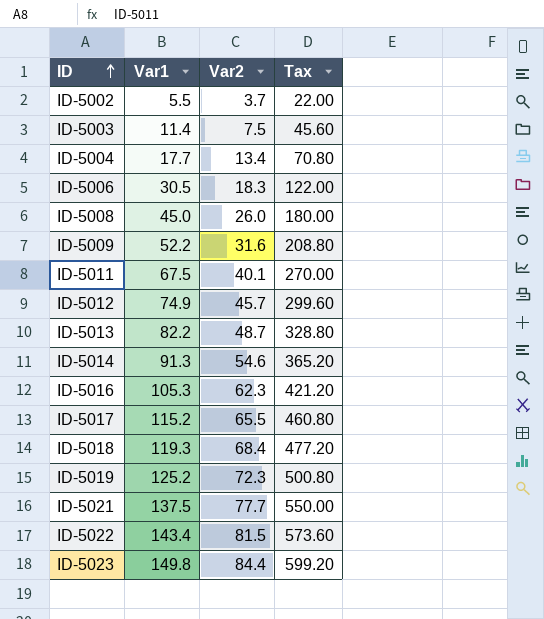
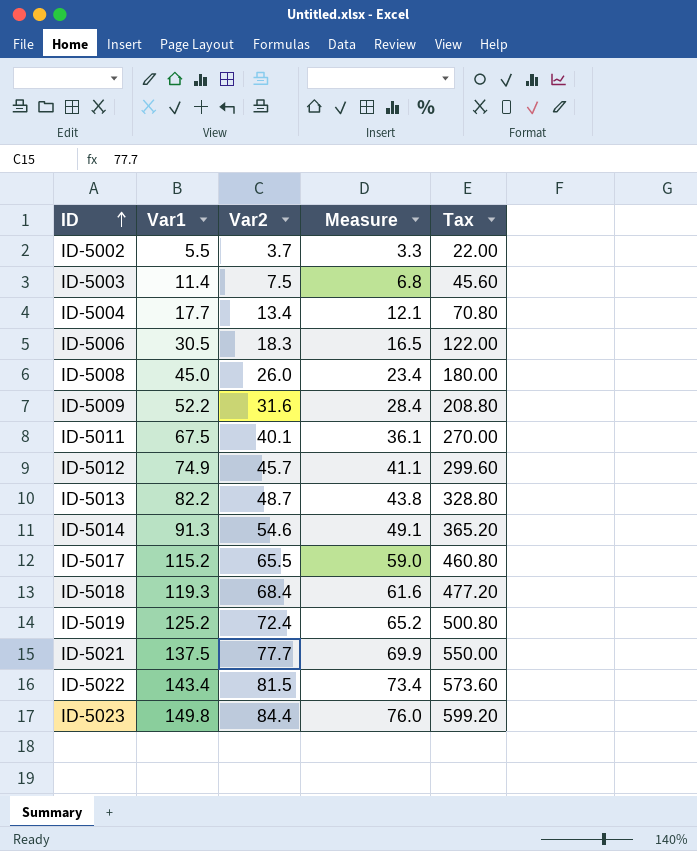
column Measure | formula: none -> [Var2] * 0.9
row ID-5016: 105.3 | 62.3 | 421.20 -> none
ID-5019 | Var2: 72.3 -> 72.4

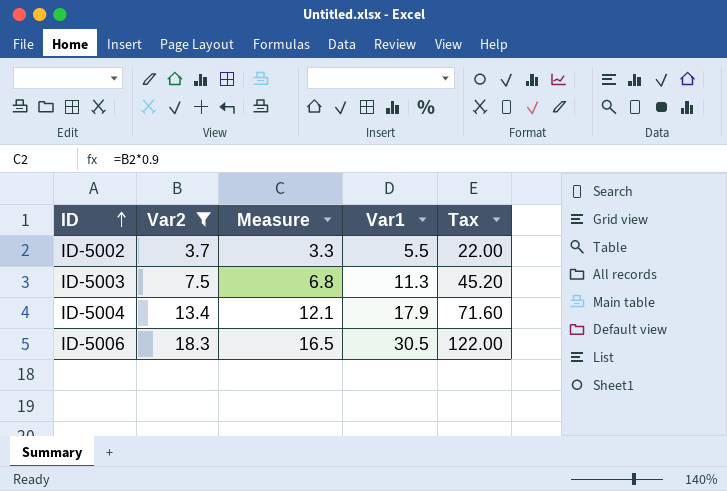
filter: none -> Var2 <= 18.3
column Var1 | position: 2 -> 4
ID-5003 | Var1: 11.4 -> 11.3
ID-5003 | Tax: 45.60 -> 45.20
ID-5004 | Var1: 17.7 -> 17.9
ID-5004 | Tax: 70.80 -> 71.60

